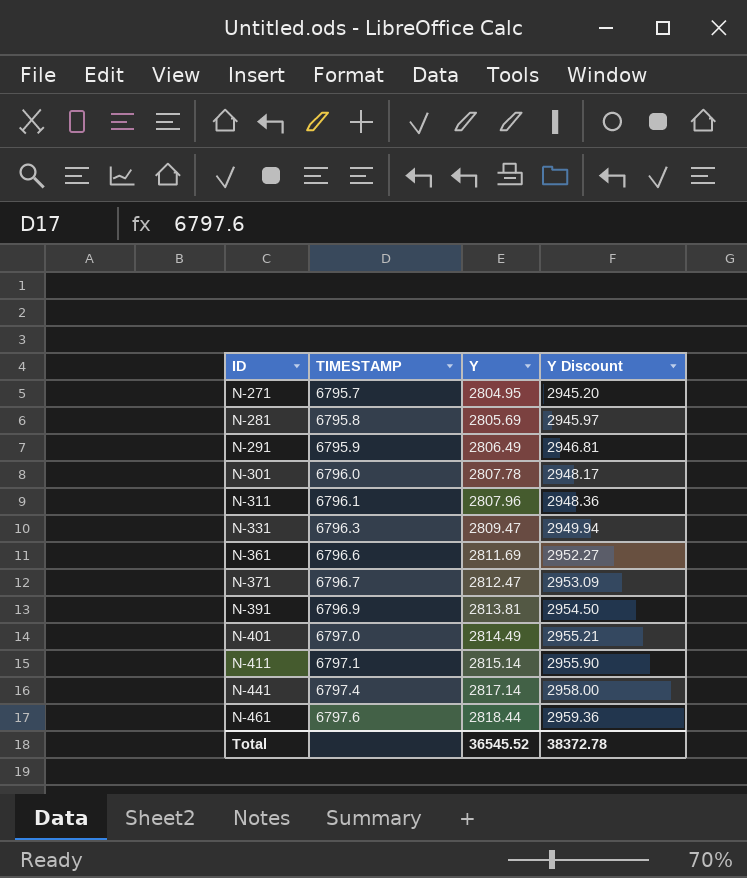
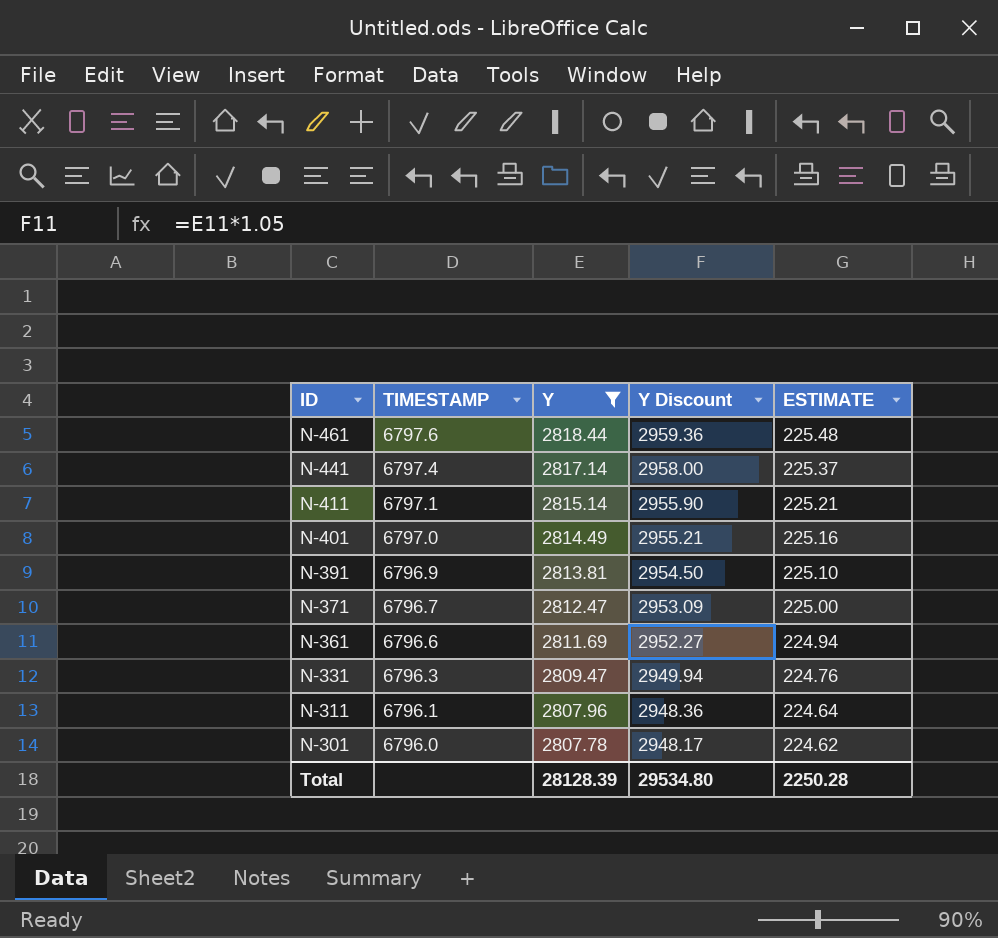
filter: none -> Y >= 2807.78
row order: ID ascending -> ID descending
column ESTIMATE | formula: none -> [Y] * 0.08
Total | Y: 36545.52 -> 28128.39
Total | Y Discount: 38372.78 -> 29534.80

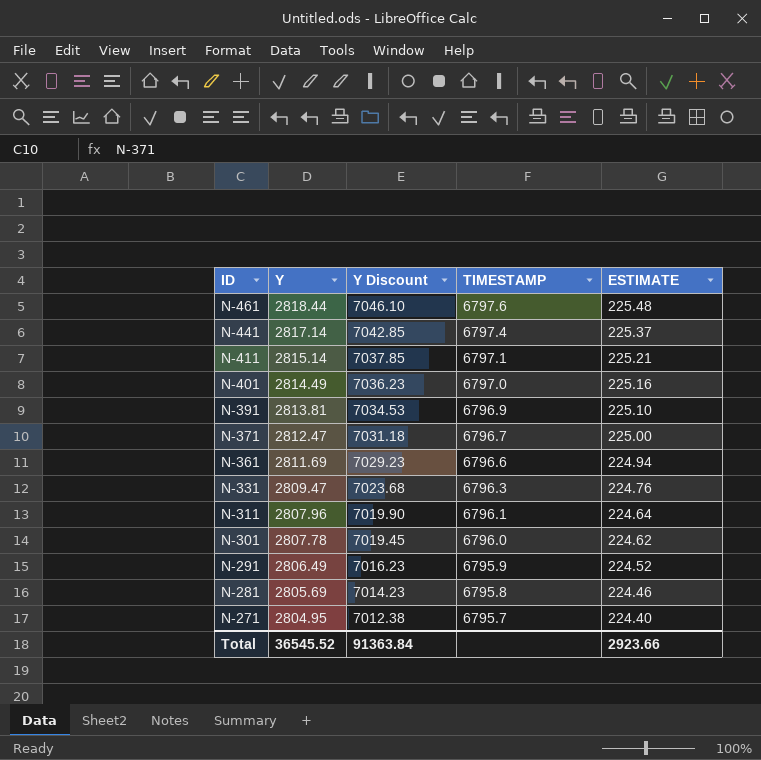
filter: Y >= 2807.78 -> none
column Y Discount | formula: [Y] * 1.05 -> [Y] * 2.5
column TIMESTAMP | position: 2 -> 4
Total | Y: 28128.39 -> 36545.52
Total | Y Discount: 29534.80 -> 91363.84
Total | ESTIMATE: 2250.28 -> 2923.66

